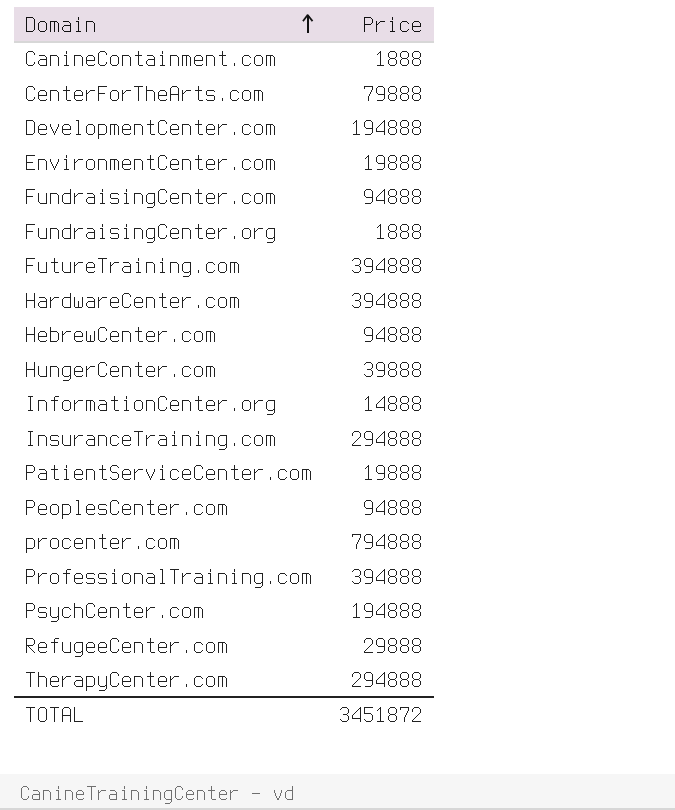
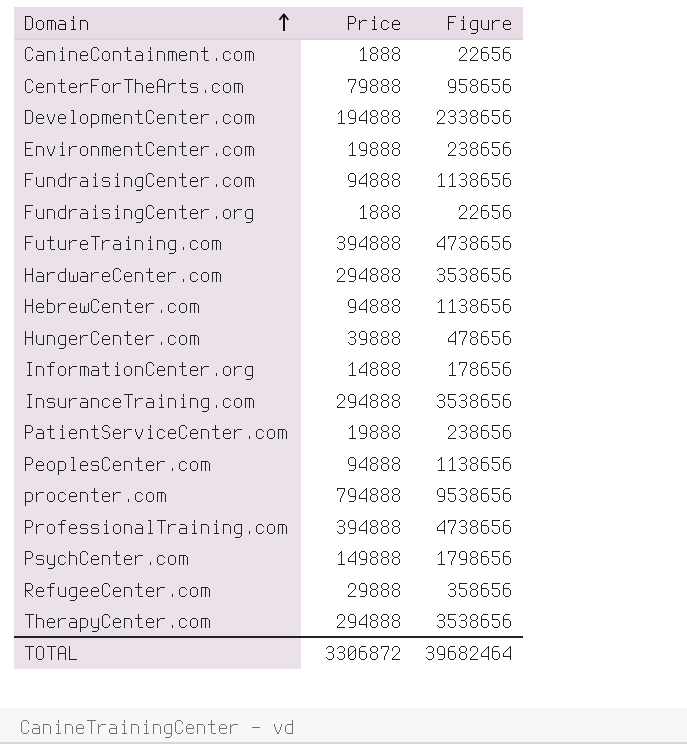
column Figure | formula: none -> [Price] * 12
HardwareCenter.com | Price: 394888 -> 294888
PsychCenter.com | Price: 194888 -> 149888
TOTAL | Price: 3451872 -> 3306872

